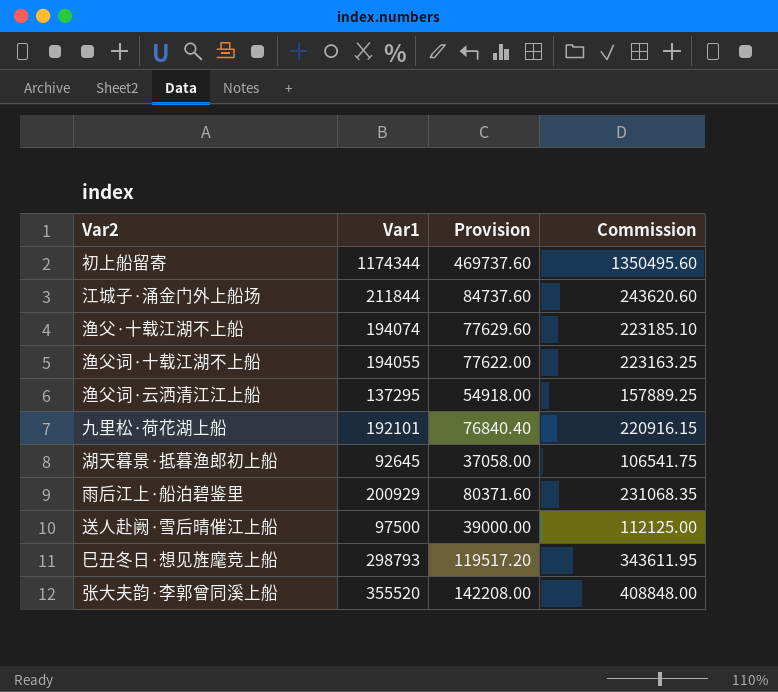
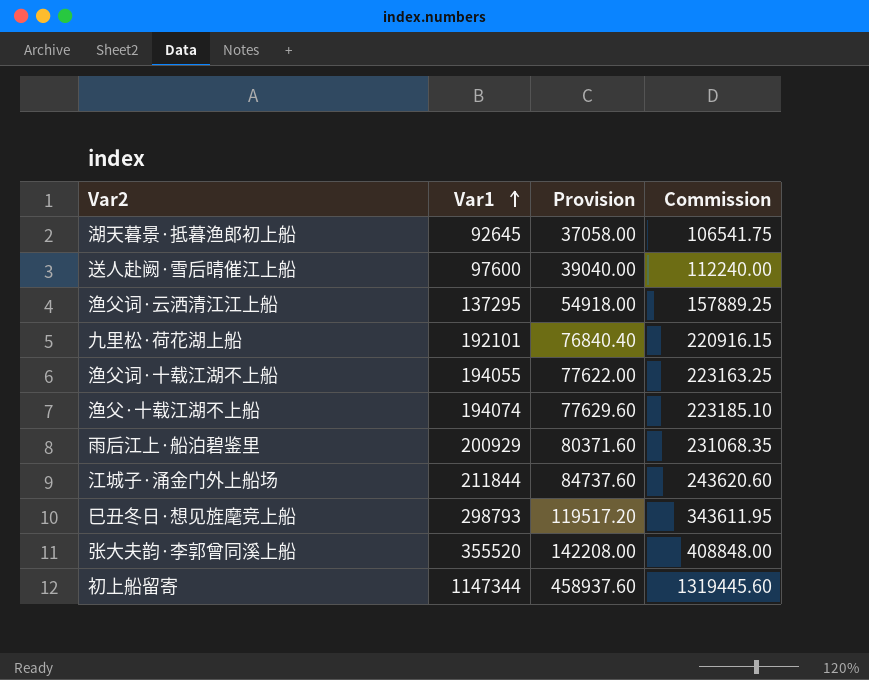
row order: none -> Var1 ascending
送人赴阙·雪后晴催江上船 | Var1: 97500 -> 97600
送人赴阙·雪后晴催江上船 | Provision: 39000.00 -> 39040.00
送人赴阙·雪后晴催江上船 | Commission: 112125.00 -> 112240.00
初上船留寄 | Var1: 1174344 -> 1147344
初上船留寄 | Provision: 469737.60 -> 458937.60
初上船留寄 | Commission: 1350495.60 -> 1319445.60

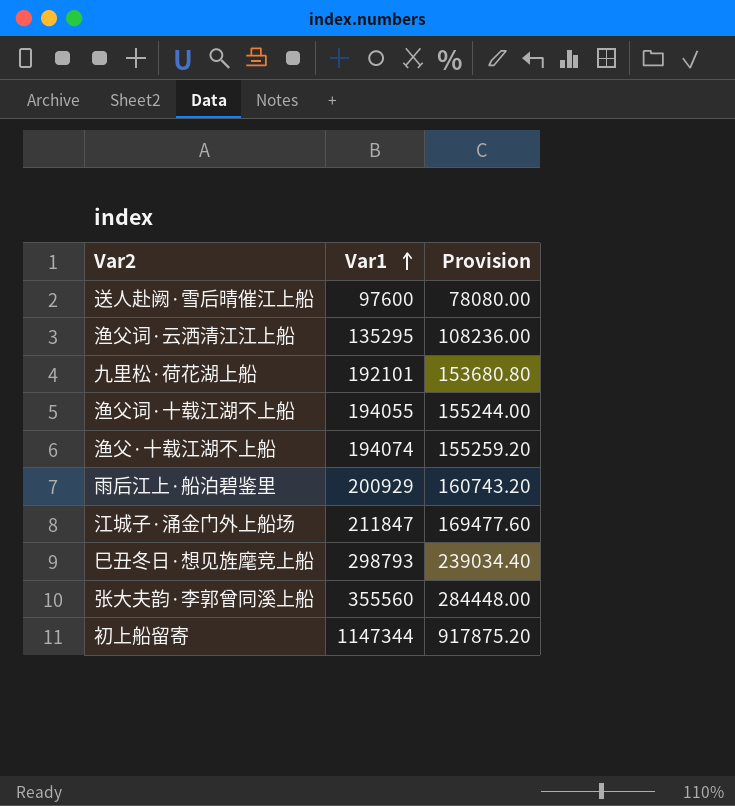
column Commission | formula: [Var1] * 1.15 -> none
column Provision | formula: [Var1] * 0.4 -> [Var1] * 0.8
row 湖天暮景·抵暮渔郎初上船: 92645 | 37058.00 | 106541.75 -> none
渔父词·云洒清江江上船 | Var1: 137295 -> 135295
江城子·涌金门外上船场 | Var1: 211844 -> 211847
张大夫韵·李郭曾同溪上船 | Var1: 355520 -> 355560

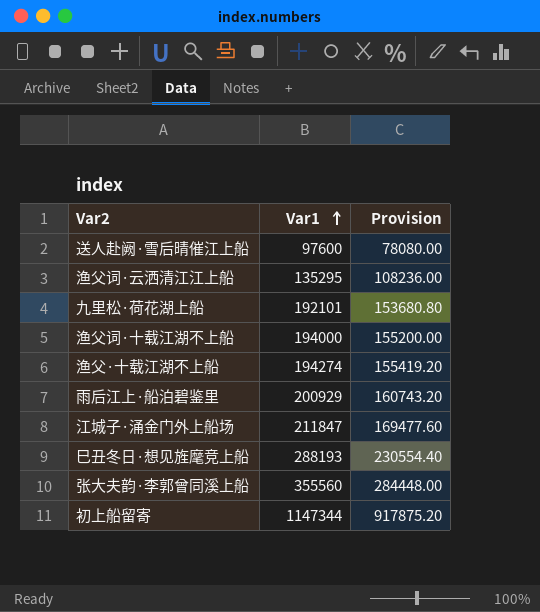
渔父词·十载江湖不上船 | Var1: 194055 -> 194000
渔父词·十载江湖不上船 | Provision: 155244.00 -> 155200.00
渔父·十载江湖不上船 | Var1: 194074 -> 194274
渔父·十载江湖不上船 | Provision: 155259.20 -> 155419.20
巳丑冬日·想见旌麾竞上船 | Var1: 298793 -> 288193
巳丑冬日·想见旌麾竞上船 | Provision: 239034.40 -> 230554.40

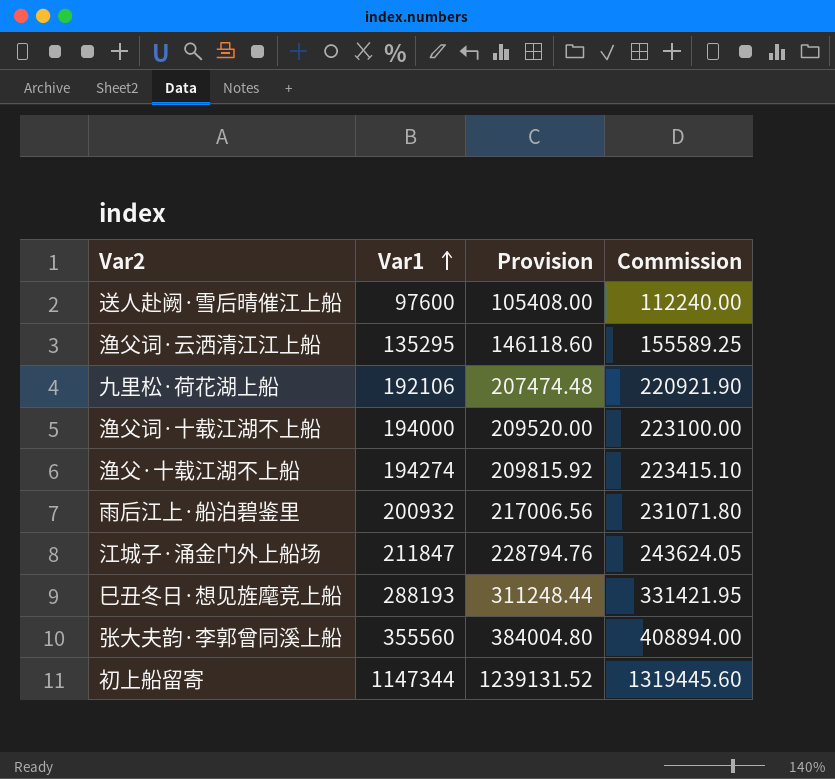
column Provision | formula: [Var1] * 0.8 -> [Var1] * 1.08
column Commission | formula: none -> [Var1] * 1.15
九里松·荷花湖上船 | Var1: 192101 -> 192106
雨后江上·船泊碧鉴里 | Var1: 200929 -> 200932

